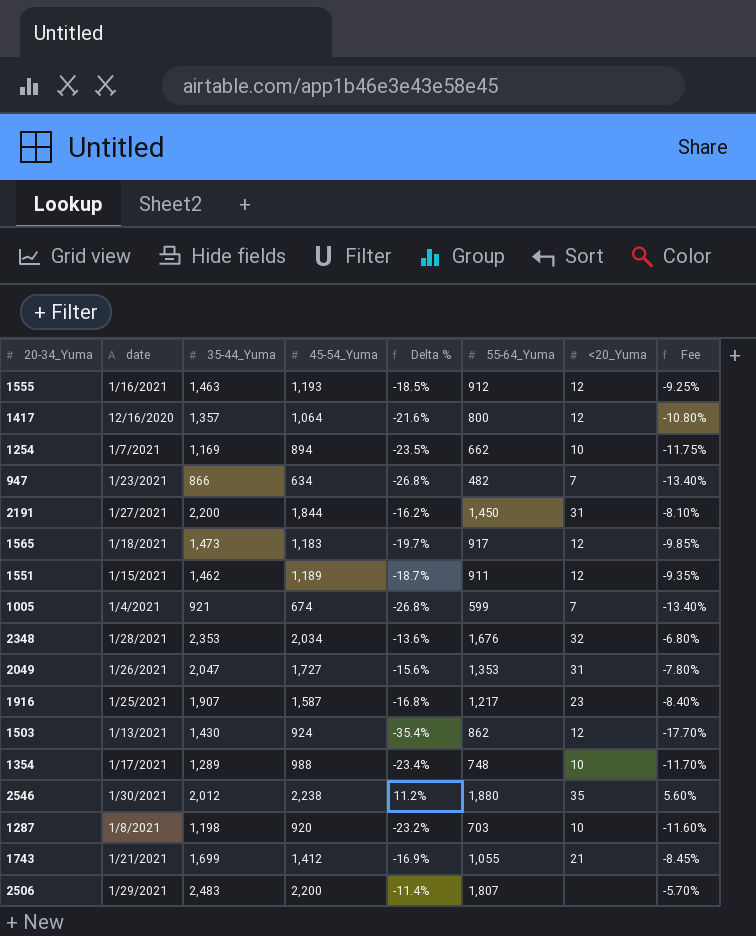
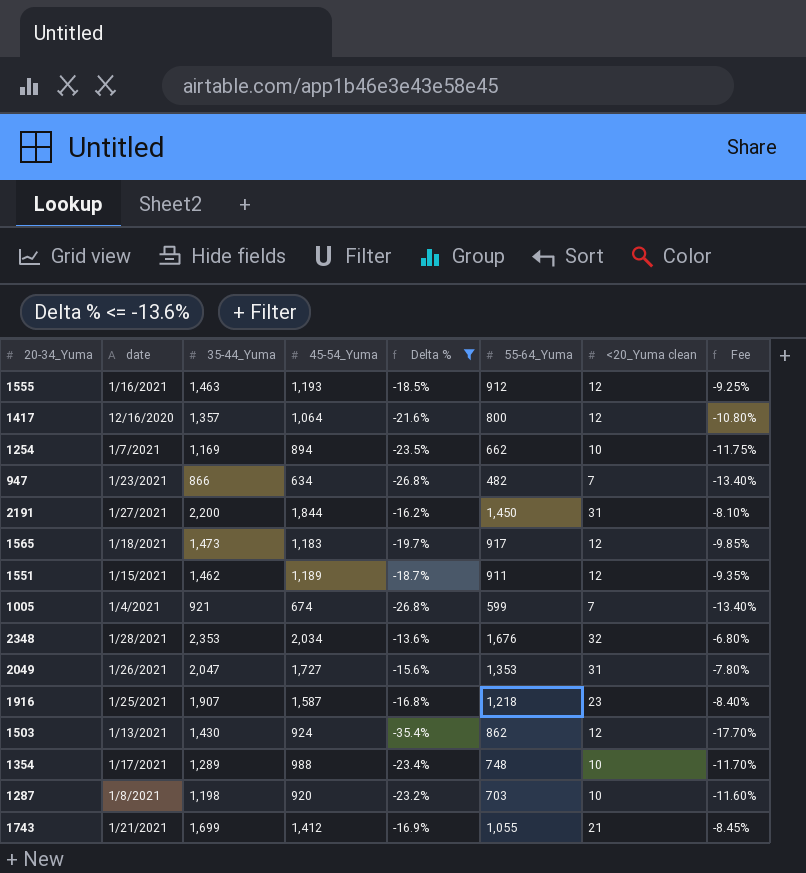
filter: none -> Delta % <= -13.6%
column name: <20_Yuma -> <20_Yuma clean
1916 | 55-64_Yuma: 1,217 -> 1,218

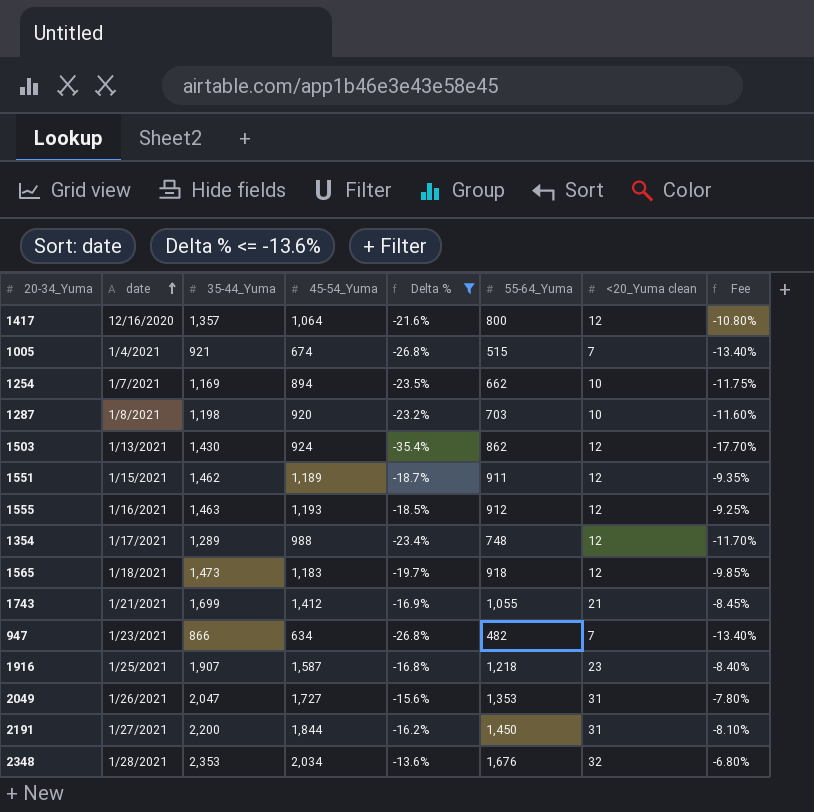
row order: none -> date ascending
1005 | 55-64_Yuma: 599 -> 515
1354 | <20_Yuma clean: 10 -> 12
1565 | 55-64_Yuma: 917 -> 918

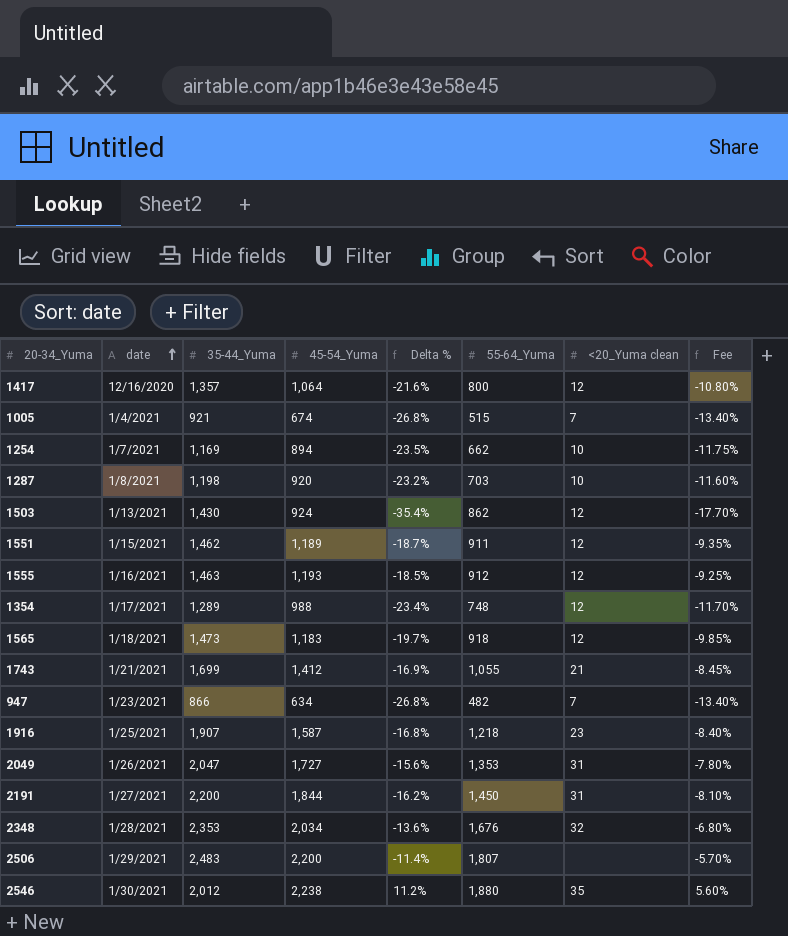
filter: Delta % <= -13.6% -> none

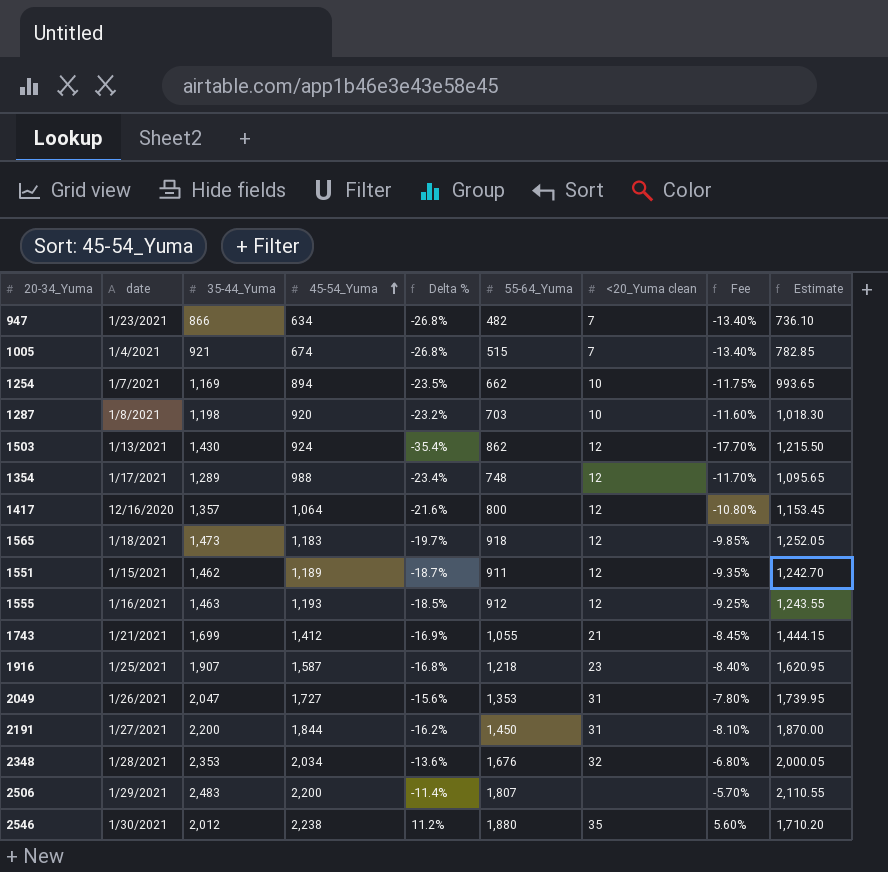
row order: date ascending -> 45-54_Yuma ascending
column Estimate | formula: none -> [35-44_Yuma] * 0.85

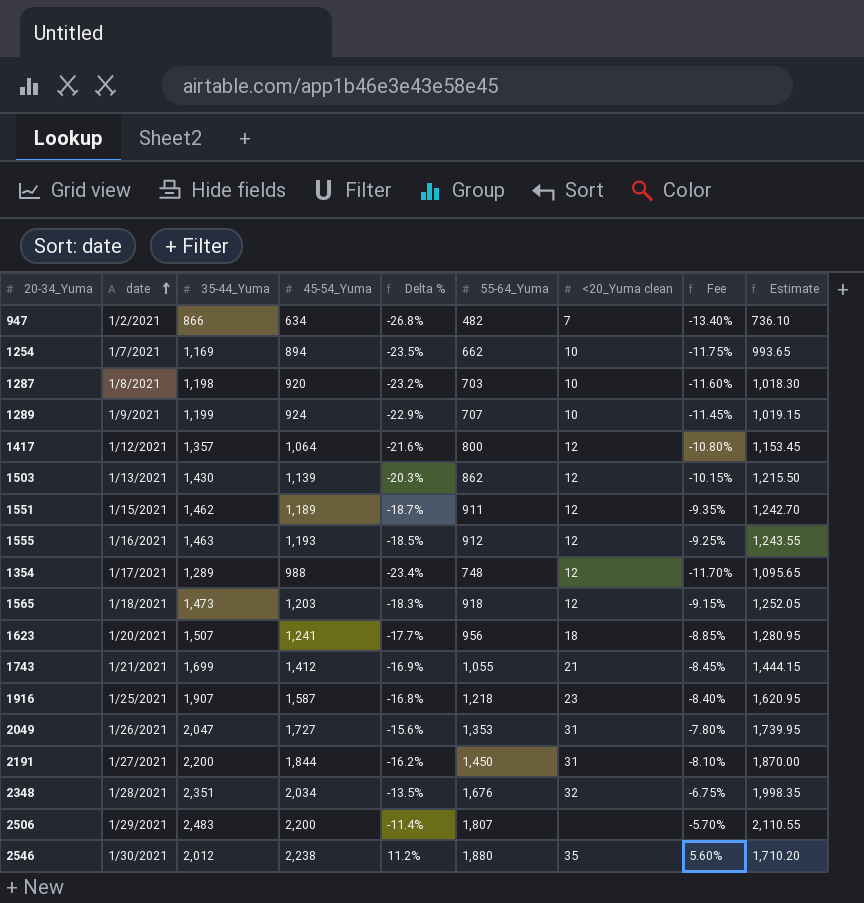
row order: 45-54_Yuma ascending -> date ascending
row 1005: 1/4/2021 | 921 | 674 | -26.8% | 515 | 7 | -13.40% | 782.85 -> none
947 | date: 1/23/2021 -> 1/2/2021
row 1289: none -> 1/9/2021 | 1,199 | 924 | -22.9% | 707 | 10 | -11.45% | 1,019.15
1417 | date: 12/16/2020 -> 1/12/2021
1503 | 45-54_Yuma: 924 -> 1,139
1503 | Delta %: -35.4% -> -20.3%
1503 | Fee: -17.70% -> -10.15%
1565 | 45-54_Yuma: 1,183 -> 1,203
1565 | Delta %: -19.7% -> -18.3%
1565 | Fee: -9.85% -> -9.15%
row 1623: none -> 1/20/2021 | 1,507 | 1,241 | -17.7% | 956 | 18 | -8.85% | 1,280.95
2348 | 35-44_Yuma: 2,353 -> 2,351
2348 | Delta %: -13.6% -> -13.5%
2348 | Fee: -6.80% -> -6.75%
2348 | Estimate: 2,000.05 -> 1,998.35

